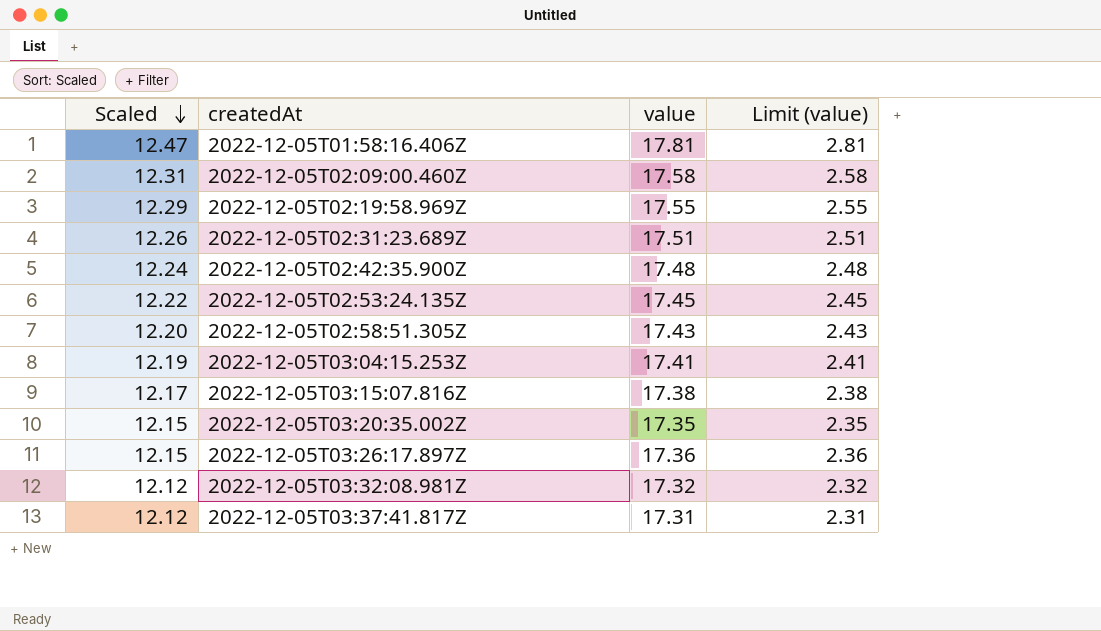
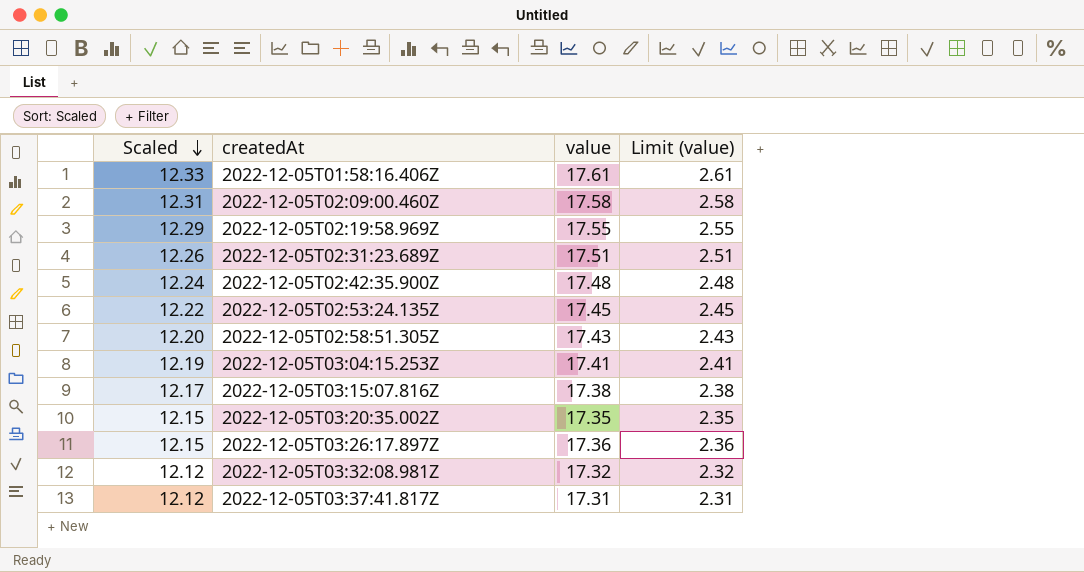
2022-12-05T01:58:16.406Z | Scaled: 12.47 -> 12.33
2022-12-05T01:58:16.406Z | value: 17.81 -> 17.61
2022-12-05T01:58:16.406Z | Limit (value): 2.81 -> 2.61

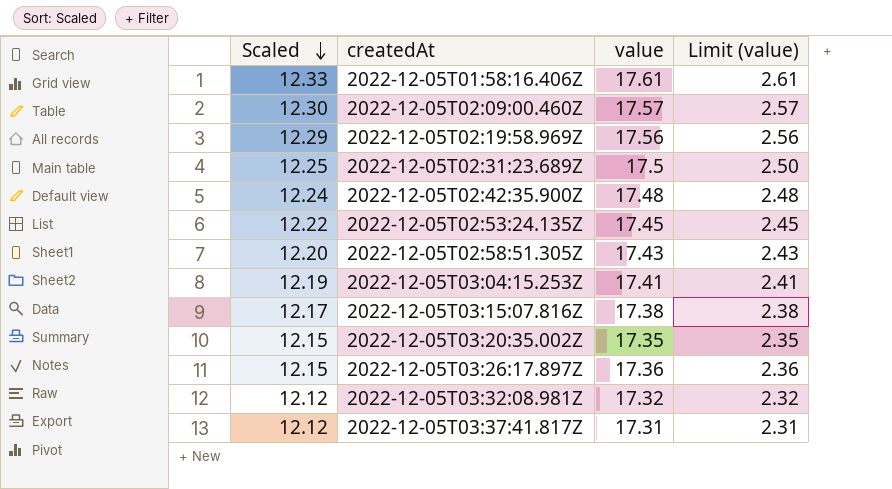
2022-12-05T02:09:00.460Z | Scaled: 12.31 -> 12.30
2022-12-05T02:09:00.460Z | value: 17.58 -> 17.57
2022-12-05T02:09:00.460Z | Limit (value): 2.58 -> 2.57
2022-12-05T02:19:58.969Z | value: 17.55 -> 17.56
2022-12-05T02:19:58.969Z | Limit (value): 2.55 -> 2.56
2022-12-05T02:31:23.689Z | Scaled: 12.26 -> 12.25
2022-12-05T02:31:23.689Z | value: 17.51 -> 17.5
2022-12-05T02:31:23.689Z | Limit (value): 2.51 -> 2.50

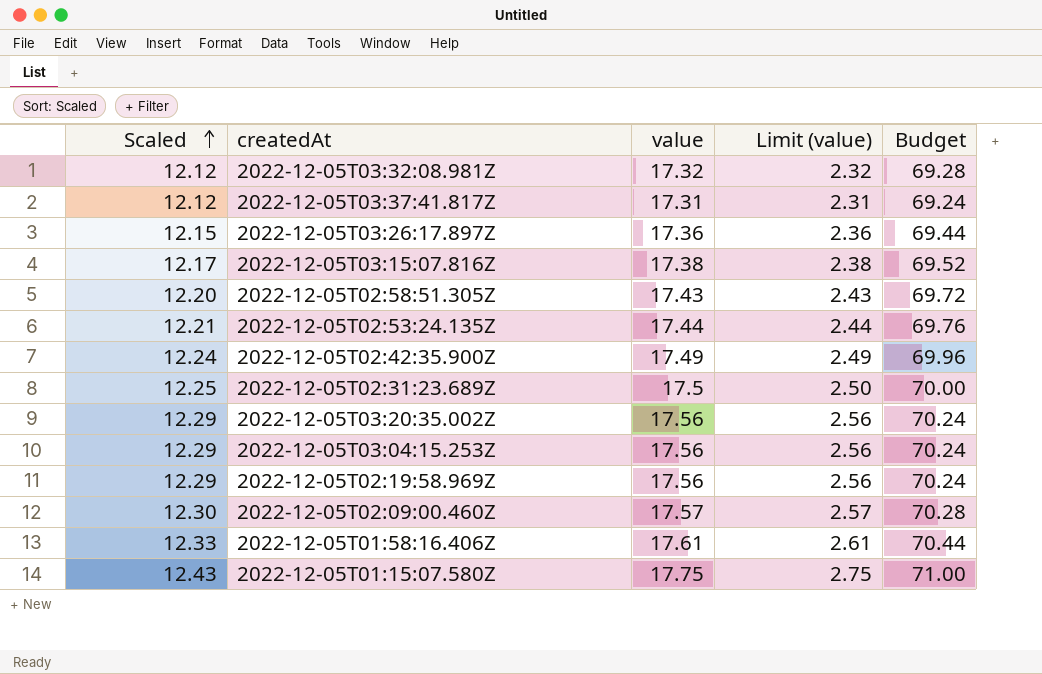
row order: Scaled descending -> Scaled ascending
column Budget | formula: none -> [value] * 4
2022-12-05T02:53:24.135Z | Scaled: 12.22 -> 12.21
2022-12-05T02:53:24.135Z | value: 17.45 -> 17.44
2022-12-05T02:53:24.135Z | Limit (value): 2.45 -> 2.44
2022-12-05T02:42:35.900Z | value: 17.48 -> 17.49
2022-12-05T02:42:35.900Z | Limit (value): 2.48 -> 2.49
2022-12-05T03:20:35.002Z | Scaled: 12.15 -> 12.29
2022-12-05T03:20:35.002Z | value: 17.35 -> 17.56
2022-12-05T03:20:35.002Z | Limit (value): 2.35 -> 2.56
2022-12-05T03:04:15.253Z | Scaled: 12.19 -> 12.29
2022-12-05T03:04:15.253Z | value: 17.41 -> 17.56
2022-12-05T03:04:15.253Z | Limit (value): 2.41 -> 2.56
row 2022-12-05T01:15:07.580Z: none -> 12.43 | 17.75 | 2.75 | 71.00

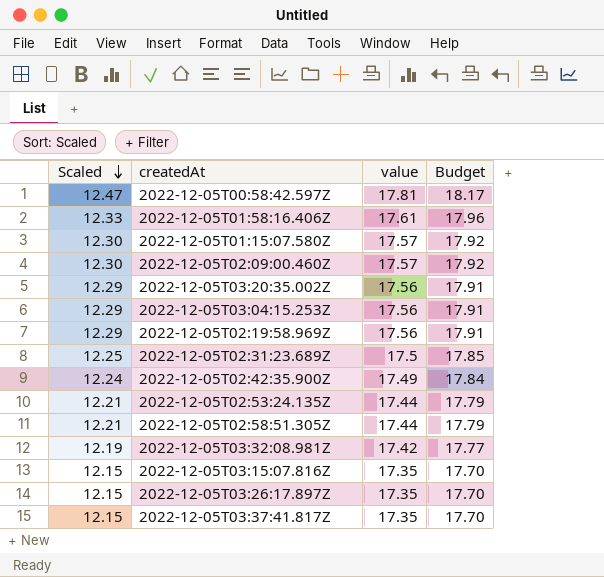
row order: Scaled ascending -> Scaled descending
column Limit (value) | formula: [value] - 15 -> none
column Budget | formula: [value] * 4 -> [value] * 1.02
row 2022-12-05T00:58:42.597Z: none -> 12.47 | 17.81 | 18.17
2022-12-05T01:15:07.580Z | Scaled: 12.43 -> 12.30
2022-12-05T01:15:07.580Z | value: 17.75 -> 17.57
2022-12-05T02:58:51.305Z | Scaled: 12.20 -> 12.21
2022-12-05T02:58:51.305Z | value: 17.43 -> 17.44
2022-12-05T03:32:08.981Z | Scaled: 12.12 -> 12.19
2022-12-05T03:32:08.981Z | value: 17.32 -> 17.42
2022-12-05T03:15:07.816Z | Scaled: 12.17 -> 12.15
2022-12-05T03:15:07.816Z | value: 17.38 -> 17.35
2022-12-05T03:26:17.897Z | value: 17.36 -> 17.35
2022-12-05T03:37:41.817Z | Scaled: 12.12 -> 12.15
2022-12-05T03:37:41.817Z | value: 17.31 -> 17.35

